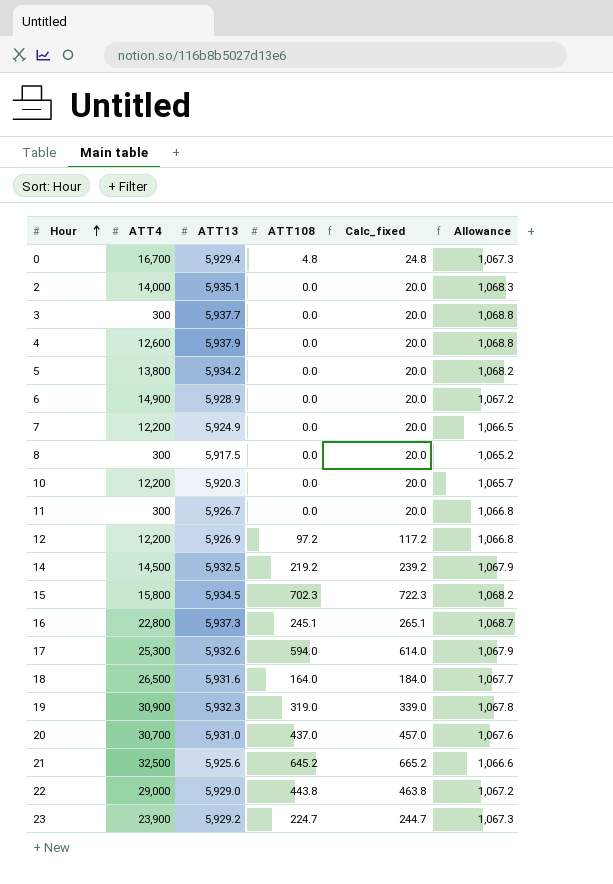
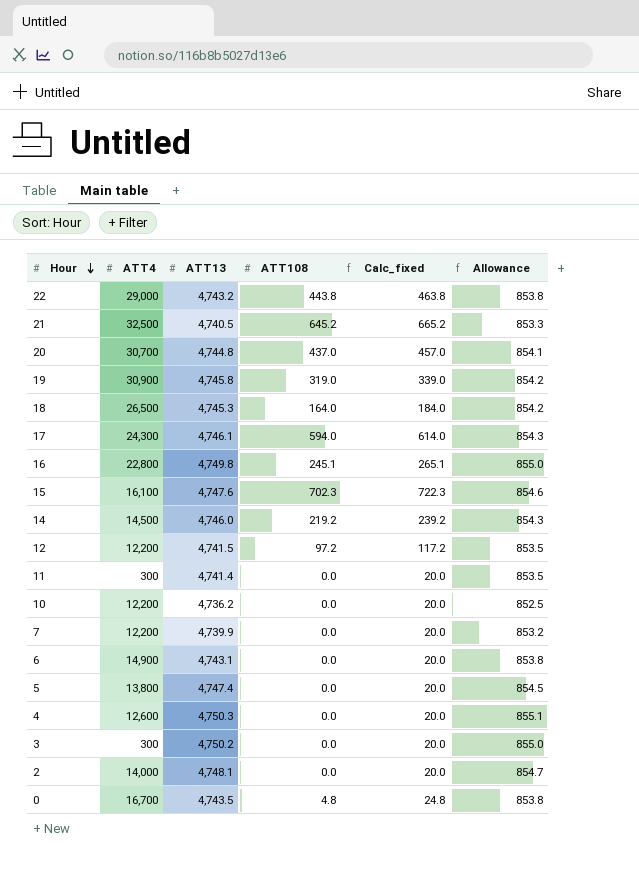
row order: Hour ascending -> Hour descending
row 8: 300 | 5,917.5 | 0.0 | 20.0 | 1,065.2 -> none
row 23: 23,900 | 5,929.2 | 224.7 | 244.7 | 1,067.3 -> none
22 | ATT13: 5,929.0 -> 4,743.2
22 | Allowance: 1,067.2 -> 853.8
21 | ATT13: 5,925.6 -> 4,740.5
21 | Allowance: 1,066.6 -> 853.3
20 | ATT13: 5,931.0 -> 4,744.8
20 | Allowance: 1,067.6 -> 854.1
19 | ATT13: 5,932.3 -> 4,745.8
19 | Allowance: 1,067.8 -> 854.2
18 | ATT13: 5,931.6 -> 4,745.3
18 | Allowance: 1,067.7 -> 854.2
17 | ATT4: 25,300 -> 24,300
17 | ATT13: 5,932.6 -> 4,746.1
17 | Allowance: 1,067.9 -> 854.3
16 | ATT13: 5,937.3 -> 4,749.8
16 | Allowance: 1,068.7 -> 855.0
15 | ATT4: 15,800 -> 16,100
15 | ATT13: 5,934.5 -> 4,747.6
15 | Allowance: 1,068.2 -> 854.6
14 | ATT13: 5,932.5 -> 4,746.0
14 | Allowance: 1,067.9 -> 854.3
12 | ATT13: 5,926.9 -> 4,741.5
12 | Allowance: 1,066.8 -> 853.5
11 | ATT13: 5,926.7 -> 4,741.4
11 | Allowance: 1,066.8 -> 853.5
10 | ATT13: 5,920.3 -> 4,736.2
10 | Allowance: 1,065.7 -> 852.5
7 | ATT13: 5,924.9 -> 4,739.9
7 | Allowance: 1,066.5 -> 853.2
6 | ATT13: 5,928.9 -> 4,743.1
6 | Allowance: 1,067.2 -> 853.8
5 | ATT13: 5,934.2 -> 4,747.4
5 | Allowance: 1,068.2 -> 854.5
4 | ATT13: 5,937.9 -> 4,750.3
4 | Allowance: 1,068.8 -> 855.1
3 | ATT13: 5,937.7 -> 4,750.2
3 | Allowance: 1,068.8 -> 855.0
2 | ATT13: 5,935.1 -> 4,748.1
2 | Allowance: 1,068.3 -> 854.7
0 | ATT13: 5,929.4 -> 4,743.5
0 | Allowance: 1,067.3 -> 853.8

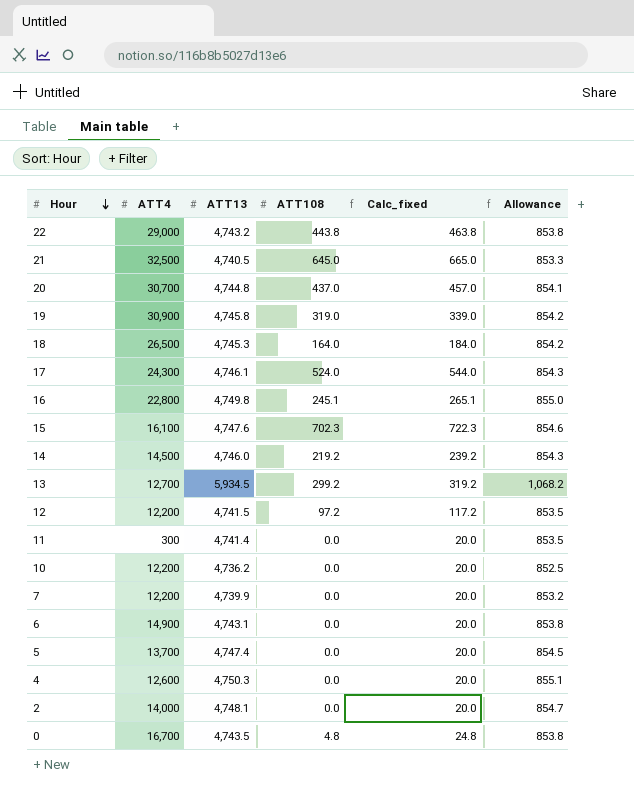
row 3: 300 | 4,750.2 | 0.0 | 20.0 | 855.0 -> none
21 | ATT108: 645.2 -> 645.0
21 | Calc_fixed: 665.2 -> 665.0
17 | ATT108: 594.0 -> 524.0
17 | Calc_fixed: 614.0 -> 544.0
row 13: none -> 12,700 | 5,934.5 | 299.2 | 319.2 | 1,068.2
5 | ATT4: 13,800 -> 13,700

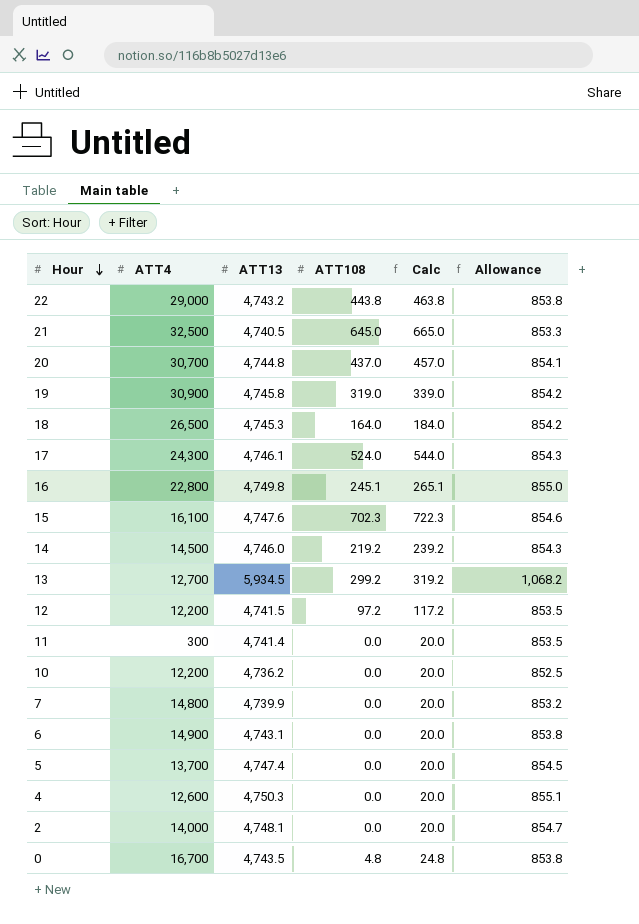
column name: Calc_fixed -> Calc
7 | ATT4: 12,200 -> 14,800

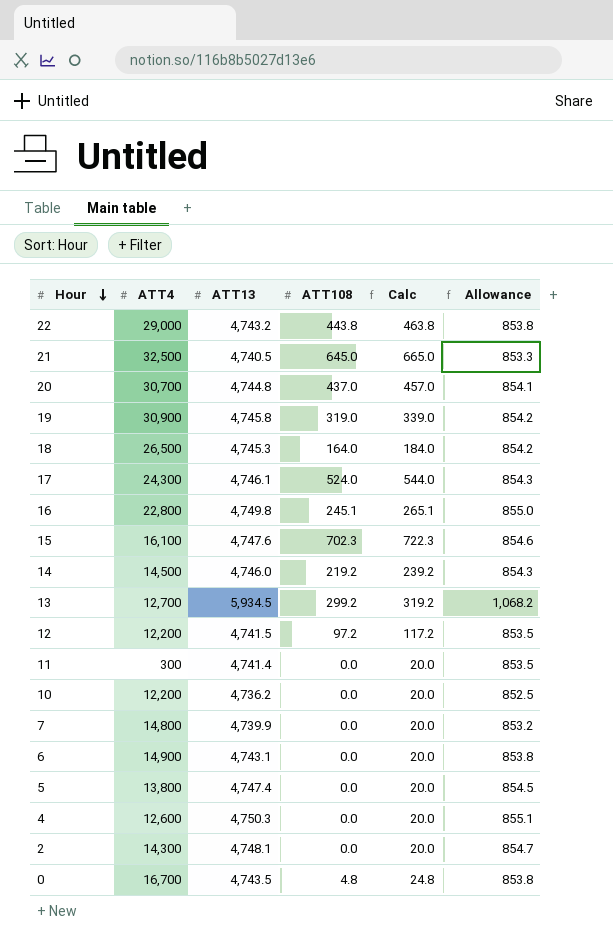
5 | ATT4: 13,700 -> 13,800
2 | ATT4: 14,000 -> 14,300

